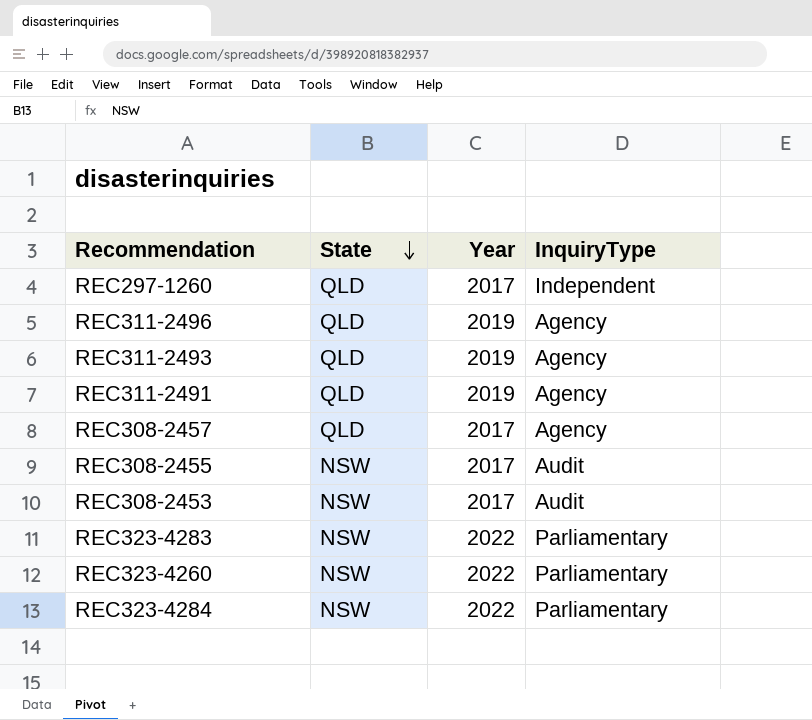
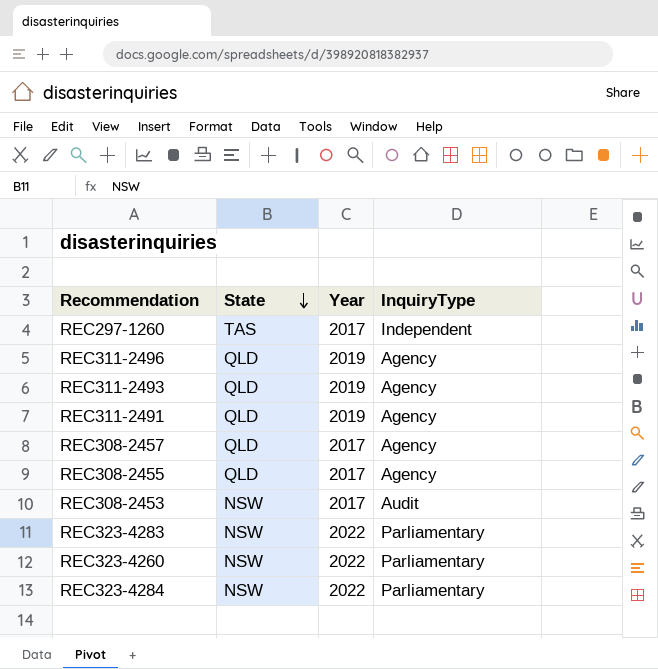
REC297-1260 | State: QLD -> TAS
REC308-2455 | State: NSW -> QLD
REC308-2455 | InquiryType: Audit -> Agency

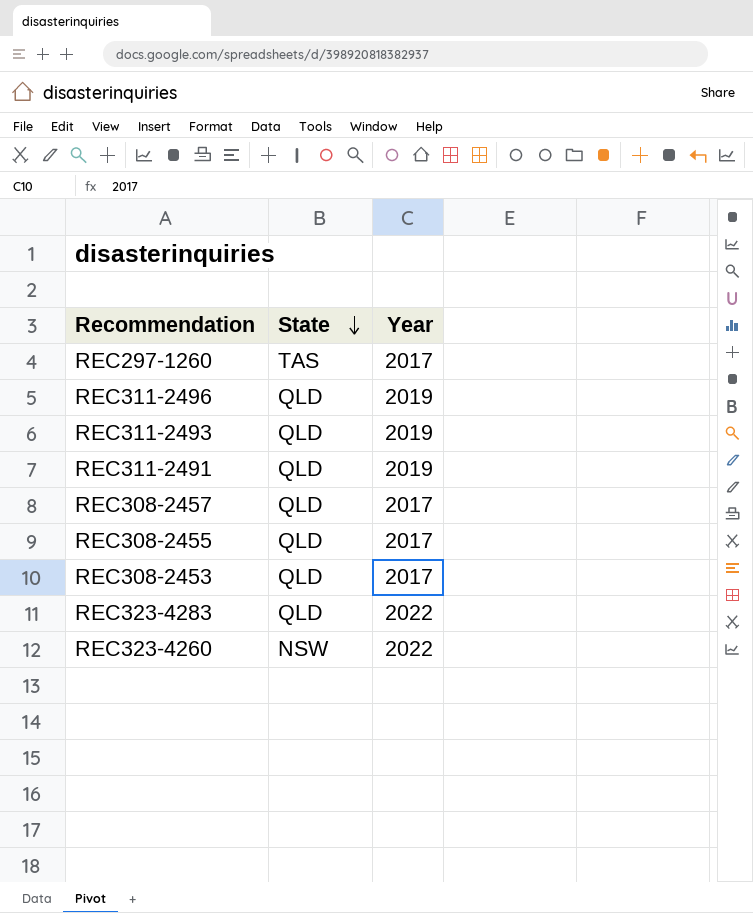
column InquiryType | position: 4 -> none
row REC323-4284: NSW | 2022 | Parliamentary -> none
REC308-2453 | State: NSW -> QLD
REC323-4283 | State: NSW -> QLD

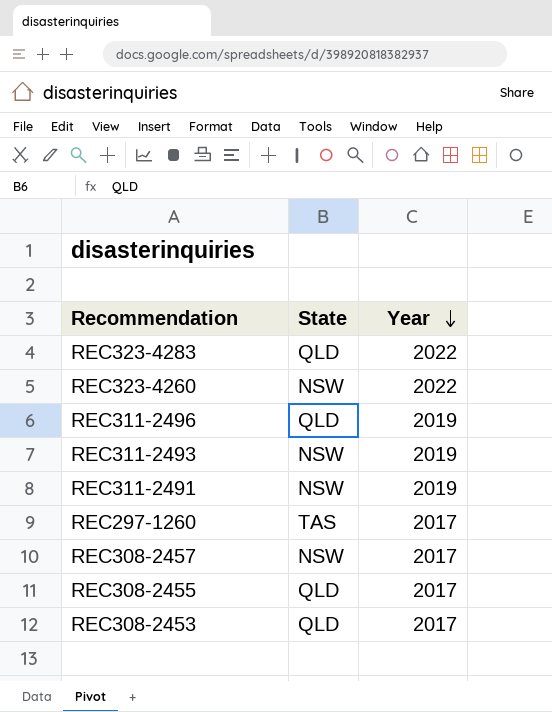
row order: State descending -> Year descending
REC311-2493 | State: QLD -> NSW
REC311-2491 | State: QLD -> NSW
REC308-2457 | State: QLD -> NSW

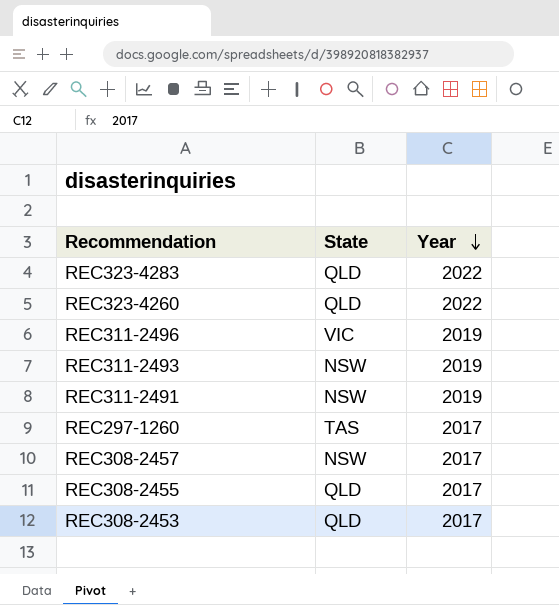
REC323-4260 | State: NSW -> QLD
REC311-2496 | State: QLD -> VIC

